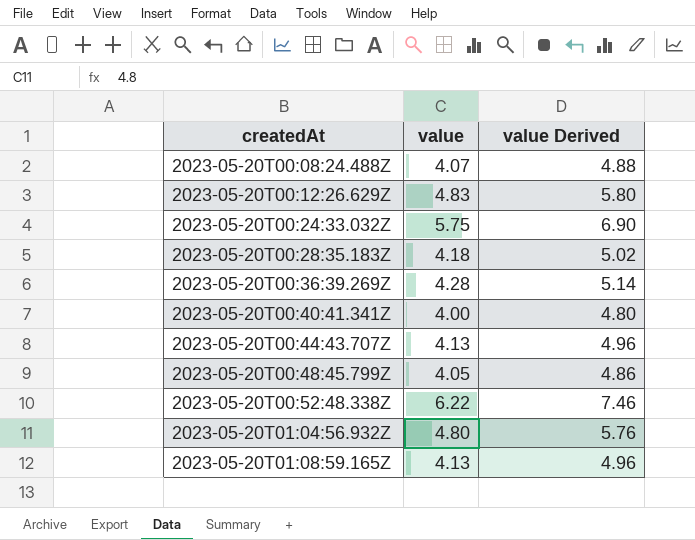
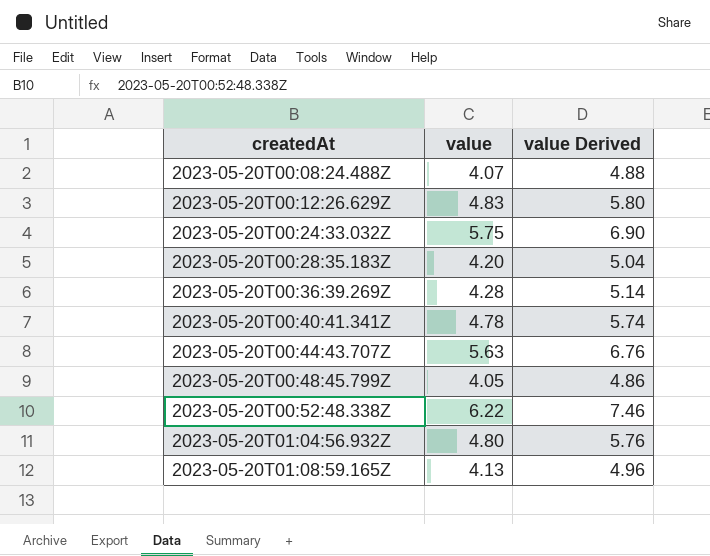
2023-05-20T00:28:35.183Z | value: 4.18 -> 4.20
2023-05-20T00:28:35.183Z | value Derived: 5.02 -> 5.04
2023-05-20T00:40:41.341Z | value: 4.00 -> 4.78
2023-05-20T00:40:41.341Z | value Derived: 4.80 -> 5.74
2023-05-20T00:44:43.707Z | value: 4.13 -> 5.63
2023-05-20T00:44:43.707Z | value Derived: 4.96 -> 6.76

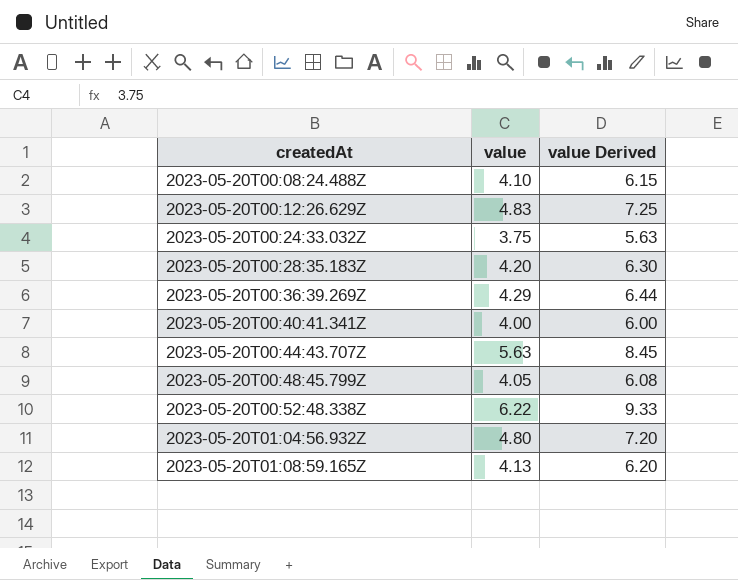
column value Derived | formula: [value] * 1.2 -> [value] * 1.5
2023-05-20T00:08:24.488Z | value: 4.07 -> 4.10
2023-05-20T00:24:33.032Z | value: 5.75 -> 3.75
2023-05-20T00:36:39.269Z | value: 4.28 -> 4.29
2023-05-20T00:40:41.341Z | value: 4.78 -> 4.00

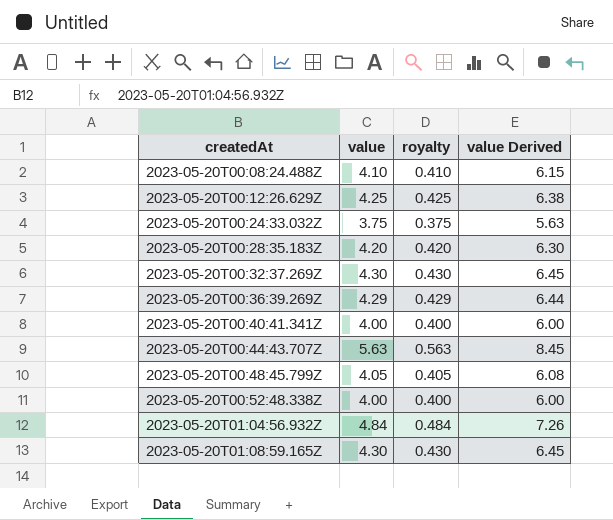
column royalty | formula: none -> [value] * 0.1
2023-05-20T00:12:26.629Z | value: 4.83 -> 4.25
2023-05-20T00:12:26.629Z | value Derived: 7.25 -> 6.38
row 2023-05-20T00:32:37.269Z: none -> 4.30 | 0.430 | 6.45
2023-05-20T00:52:48.338Z | value: 6.22 -> 4.00
2023-05-20T00:52:48.338Z | value Derived: 9.33 -> 6.00
2023-05-20T01:04:56.932Z | value: 4.80 -> 4.84
2023-05-20T01:04:56.932Z | value Derived: 7.20 -> 7.26
2023-05-20T01:08:59.165Z | value: 4.13 -> 4.30
2023-05-20T01:08:59.165Z | value Derived: 6.20 -> 6.45

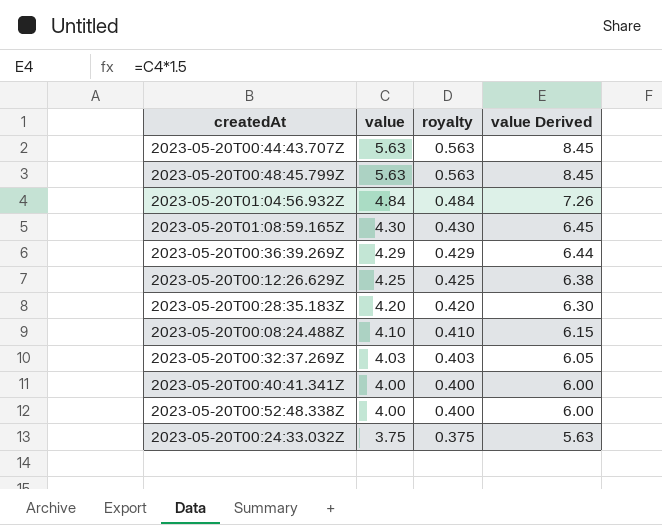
row order: createdAt ascending -> value descending
2023-05-20T00:48:45.799Z | value: 4.05 -> 5.63
2023-05-20T00:48:45.799Z | royalty: 0.405 -> 0.563
2023-05-20T00:48:45.799Z | value Derived: 6.08 -> 8.45
2023-05-20T00:32:37.269Z | value: 4.30 -> 4.03
2023-05-20T00:32:37.269Z | royalty: 0.430 -> 0.403
2023-05-20T00:32:37.269Z | value Derived: 6.45 -> 6.05

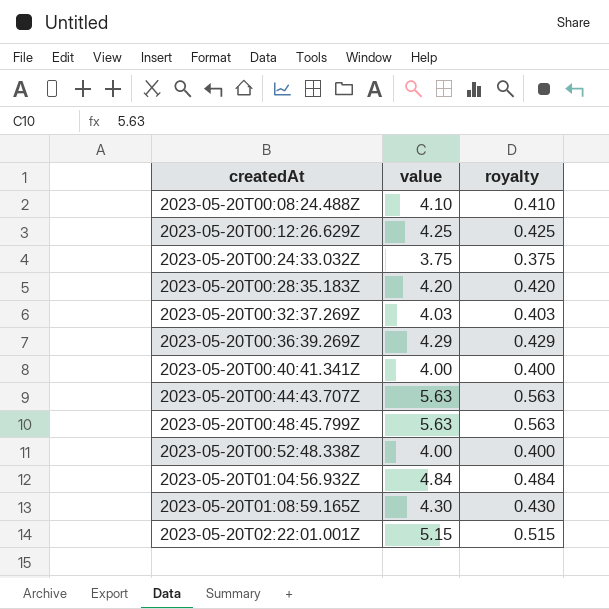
row order: value descending -> createdAt ascending
column value Derived | formula: [value] * 1.5 -> none
row 2023-05-20T02:22:01.001Z: none -> 5.15 | 0.515

